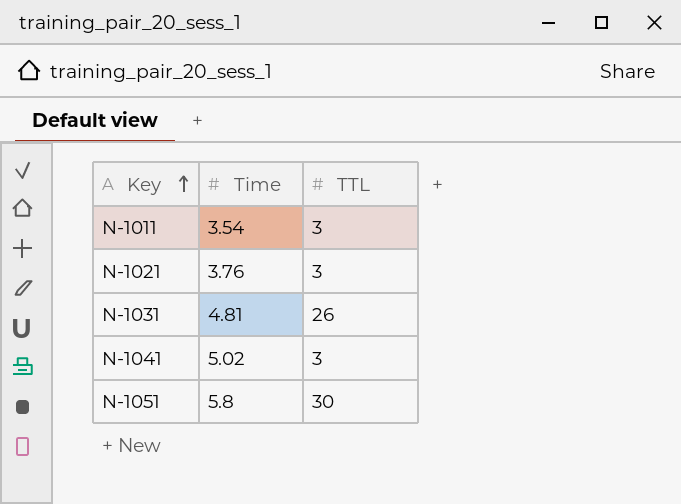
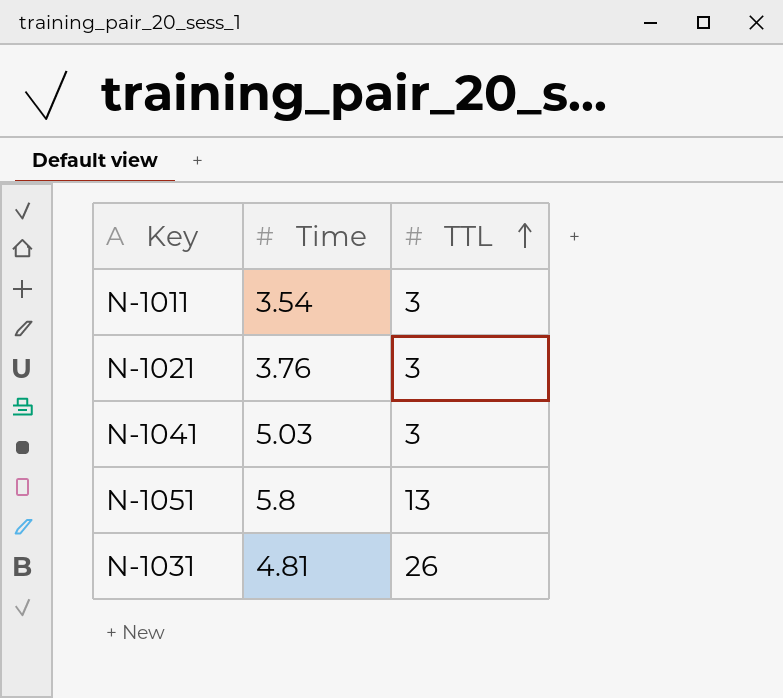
row order: Key ascending -> TTL ascending
N-1041 | Time: 5.02 -> 5.03
N-1051 | TTL: 30 -> 13

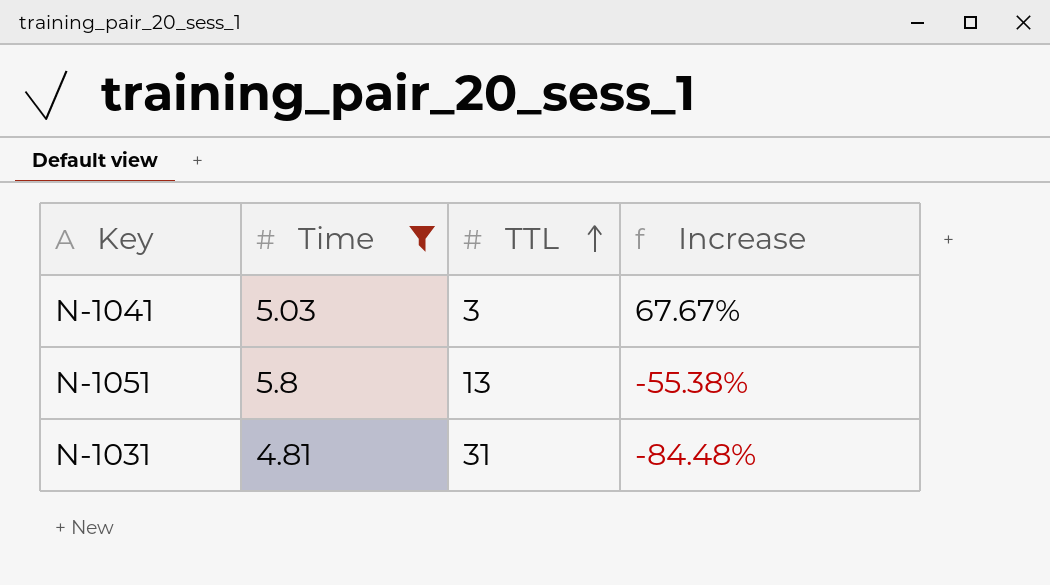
filter: none -> Time >= 4.81
column Increase | formula: none -> ([Time] - [TTL]) / [TTL]
N-1031 | TTL: 26 -> 31

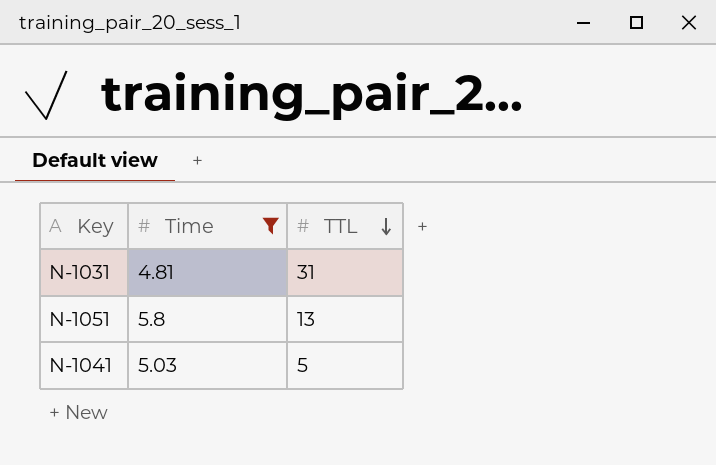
row order: TTL ascending -> TTL descending
column Increase | formula: ([Time] - [TTL]) / [TTL] -> none
N-1041 | TTL: 3 -> 5

